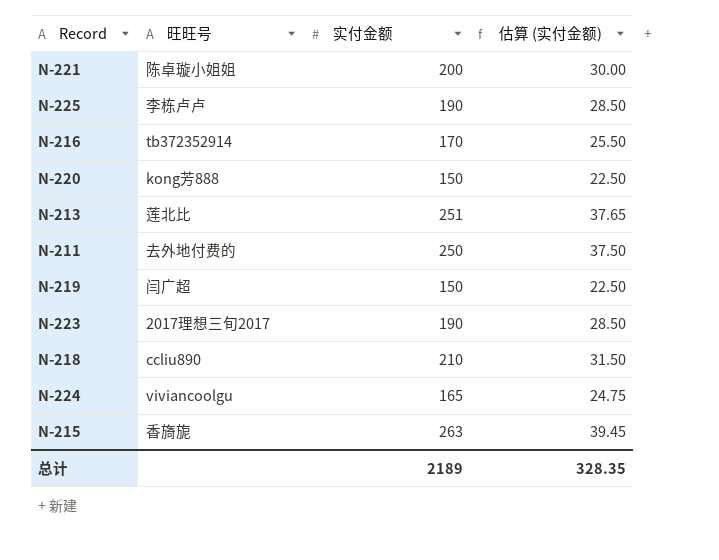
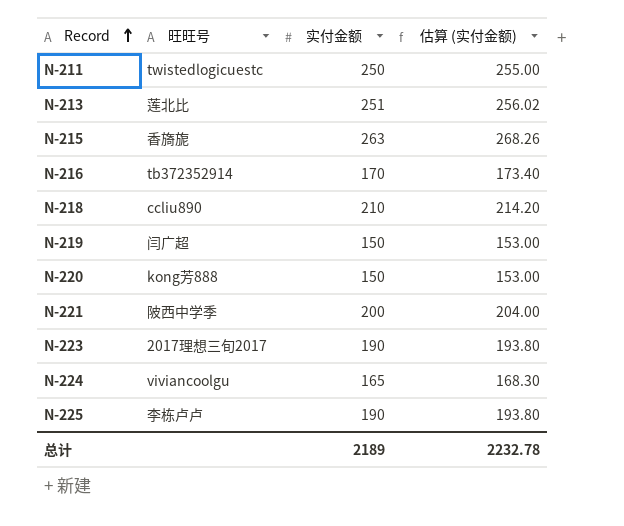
row order: none -> Record ascending
column 估算 (实付金额) | formula: [实付金额] * 0.15 -> [实付金额] * 1.02
N-211 | 旺旺号: 去外地付费的 -> twistedlogicuestc
N-221 | 旺旺号: 陈卓璇小姐姐 -> 陂西中学季
总计 | 估算 (实付金额): 328.35 -> 2232.78

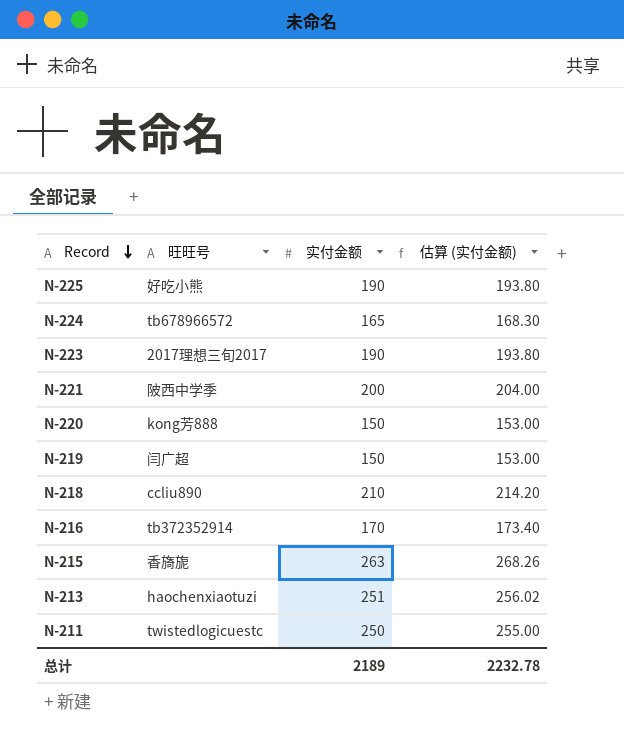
row order: Record ascending -> Record descending
N-225 | 旺旺号: 李栋卢卢 -> 好吃小熊
N-224 | 旺旺号: viviancoolgu -> tb678966572
N-213 | 旺旺号: 莲北比 -> haochenxiaotuzi

